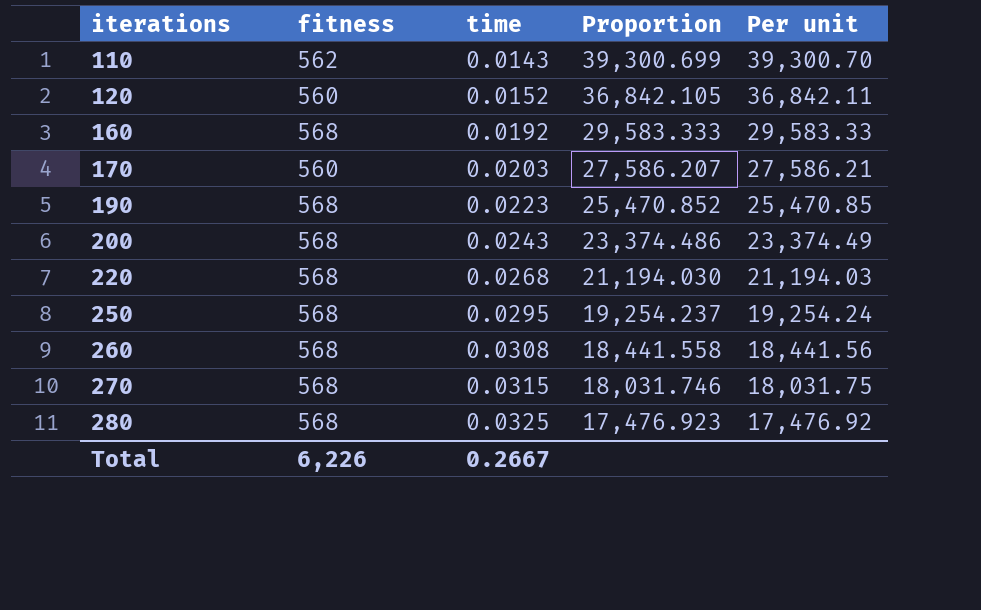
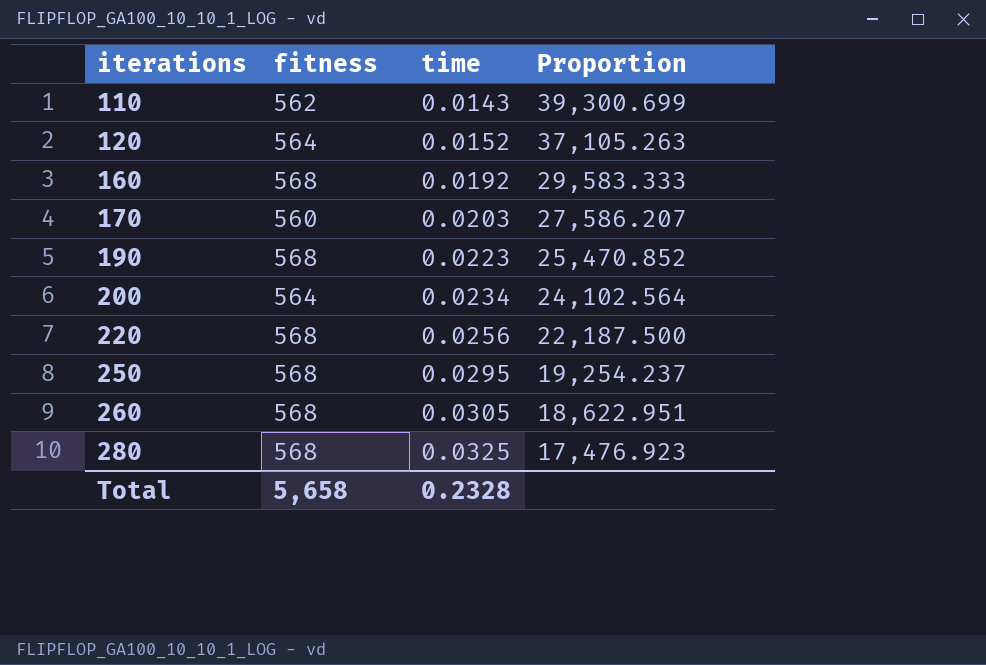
column Per unit | formula: [fitness] / [time] -> none
row 270: 568 | 0.0315 | 18,031.746 | 18,031.75 -> none
120 | fitness: 560 -> 564
120 | Proportion: 36,842.105 -> 37,105.263
200 | fitness: 568 -> 564
200 | time: 0.0243 -> 0.0234
200 | Proportion: 23,374.486 -> 24,102.564
220 | time: 0.0268 -> 0.0256
220 | Proportion: 21,194.030 -> 22,187.500
260 | time: 0.0308 -> 0.0305
260 | Proportion: 18,441.558 -> 18,622.951
Total | fitness: 6,226 -> 5,658
Total | time: 0.2667 -> 0.2328

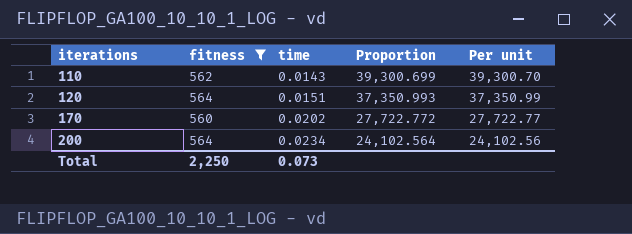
filter: none -> fitness != 568
column Per unit | formula: none -> [fitness] / [time]
120 | time: 0.0152 -> 0.0151
120 | Proportion: 37,105.263 -> 37,350.993
170 | time: 0.0203 -> 0.0202
170 | Proportion: 27,586.207 -> 27,722.772
Total | fitness: 5,658 -> 2,250
Total | time: 0.2328 -> 0.073

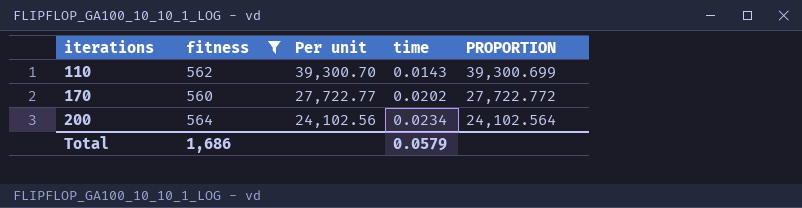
column Per unit | position: 5 -> 3
column name: Proportion -> PROPORTION
row 120: 564 | 0.0151 | 37,350.993 | 37,350.99 -> none
Total | fitness: 2,250 -> 1,686
Total | time: 0.073 -> 0.0579

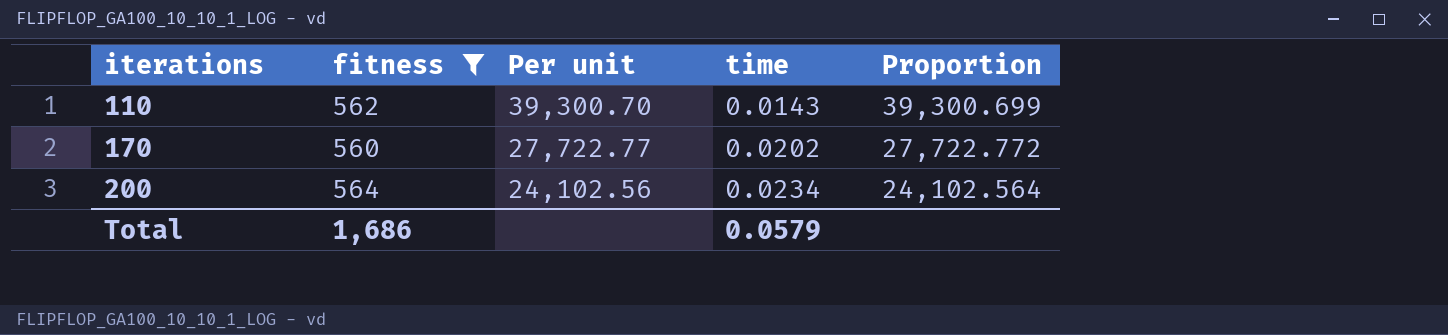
column name: PROPORTION -> Proportion

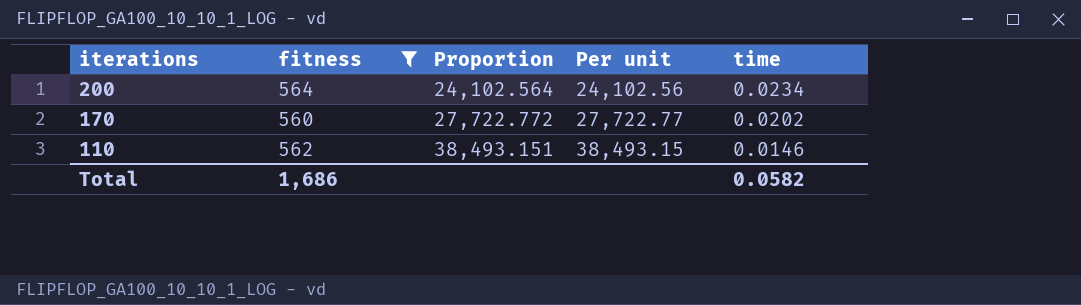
row order: iterations ascending -> iterations descending
column Proportion | position: 5 -> 3
110 | Proportion: 39,300.699 -> 38,493.151
110 | Per unit: 39,300.70 -> 38,493.15
110 | time: 0.0143 -> 0.0146
Total | time: 0.0579 -> 0.0582

